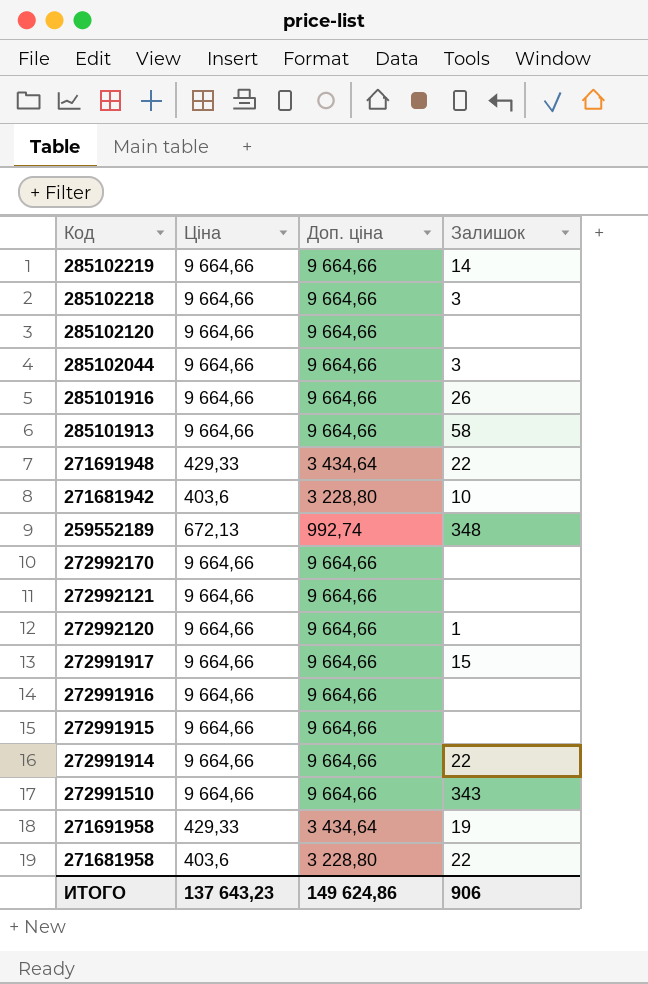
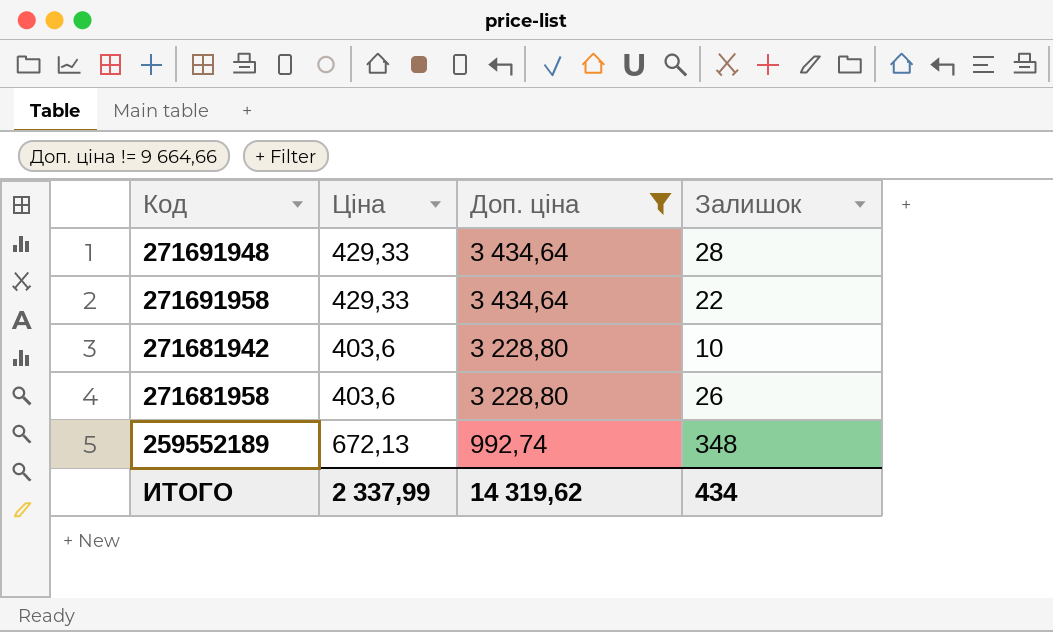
filter: none -> Доп. ціна != 9 664,66
row order: none -> Доп. ціна descending
271691948 | Залишок: 22 -> 28
271691958 | Залишок: 19 -> 22
271681958 | Залишок: 22 -> 26
ИТОГО | Ціна: 137 643,23 -> 2 337,99
ИТОГО | Доп. ціна: 149 624,86 -> 14 319,62
ИТОГО | Залишок: 906 -> 434

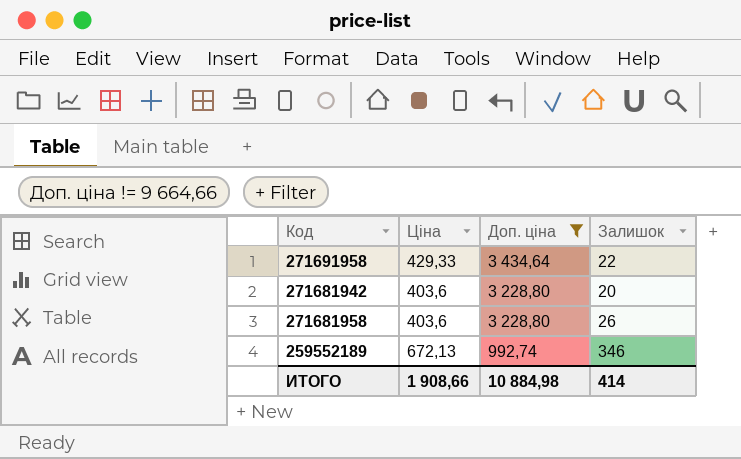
row 271691948: 429,33 | 3 434,64 | 28 -> none
271681942 | Залишок: 10 -> 20
259552189 | Залишок: 348 -> 346
ИТОГО | Ціна: 2 337,99 -> 1 908,66
ИТОГО | Доп. ціна: 14 319,62 -> 10 884,98
ИТОГО | Залишок: 434 -> 414

